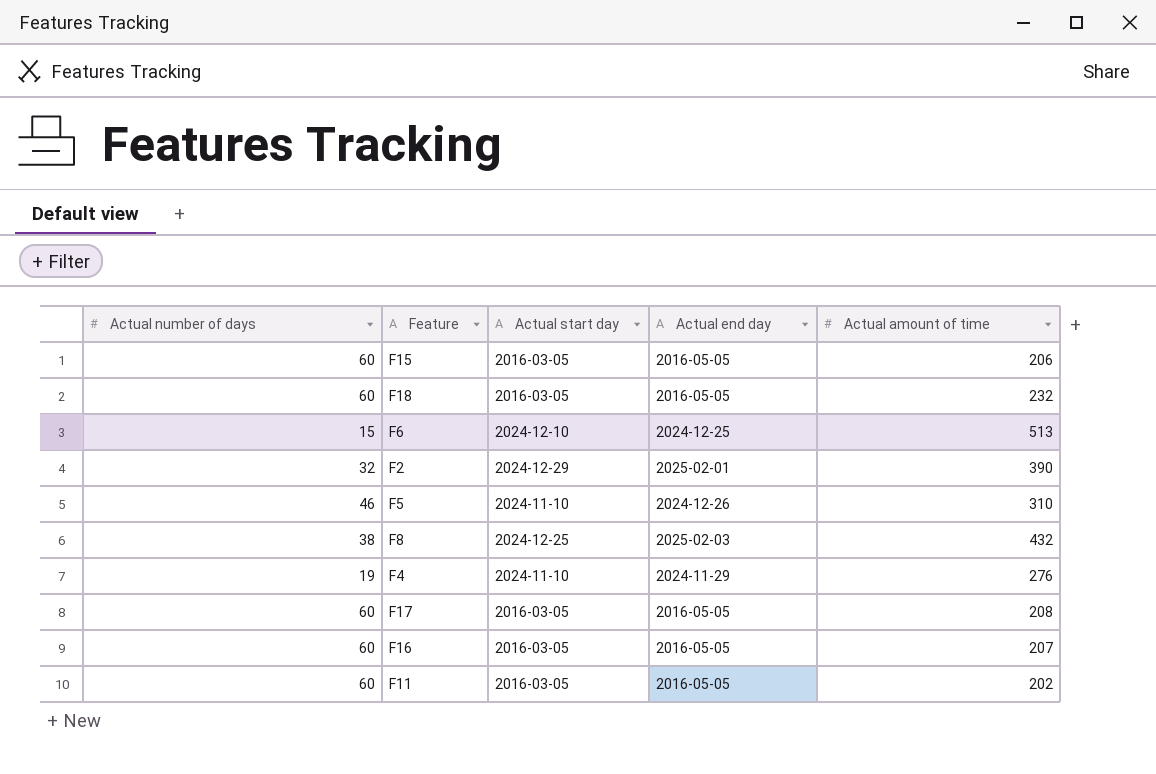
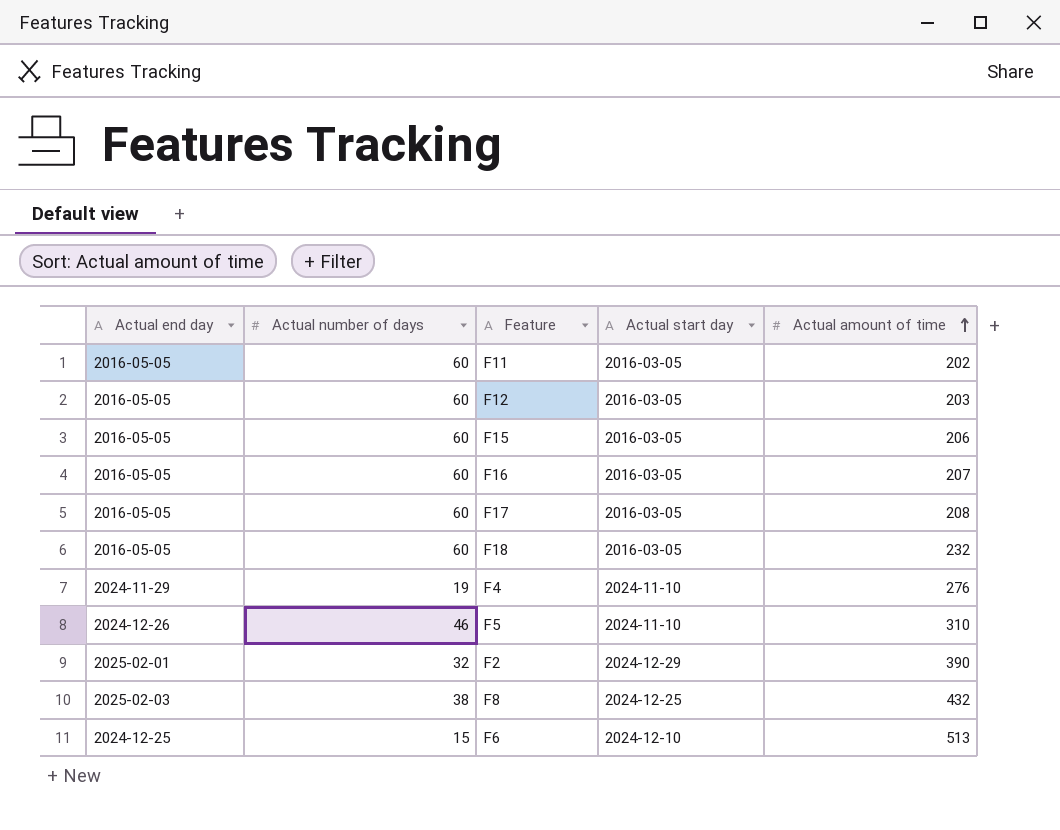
row order: none -> Actual amount of time ascending
column Actual end day | position: 4 -> 1
row F12: none -> 2016-05-05 | 60 | 2016-03-05 | 203

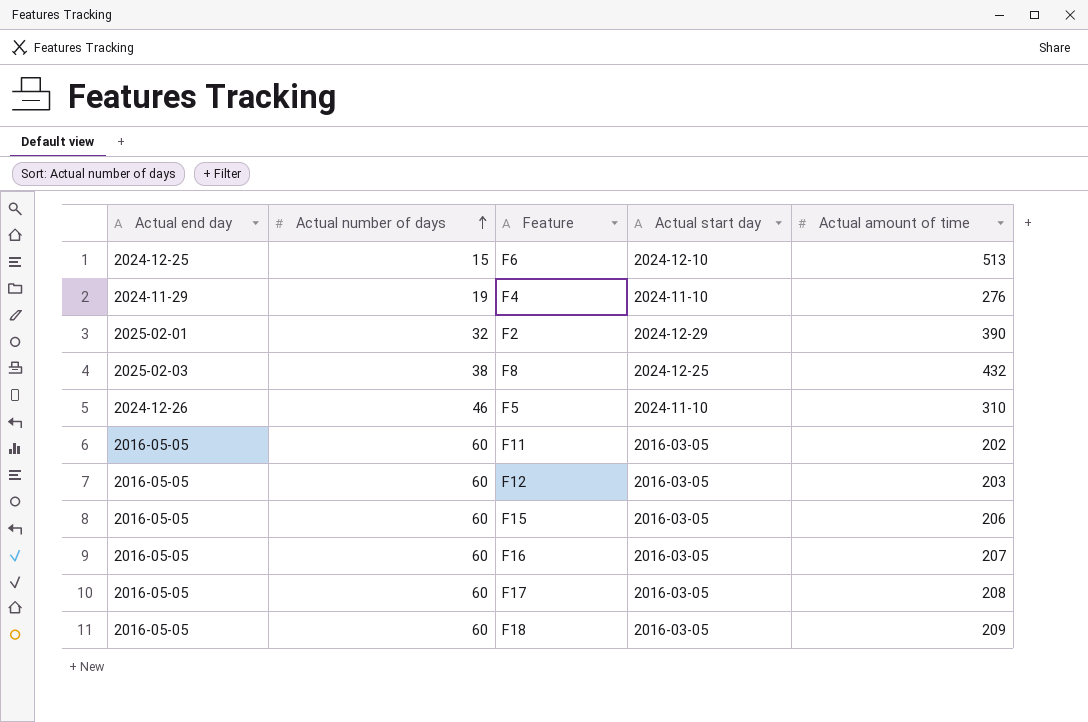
row order: Actual amount of time ascending -> Actual number of days ascending
F18 | Actual amount of time: 232 -> 209

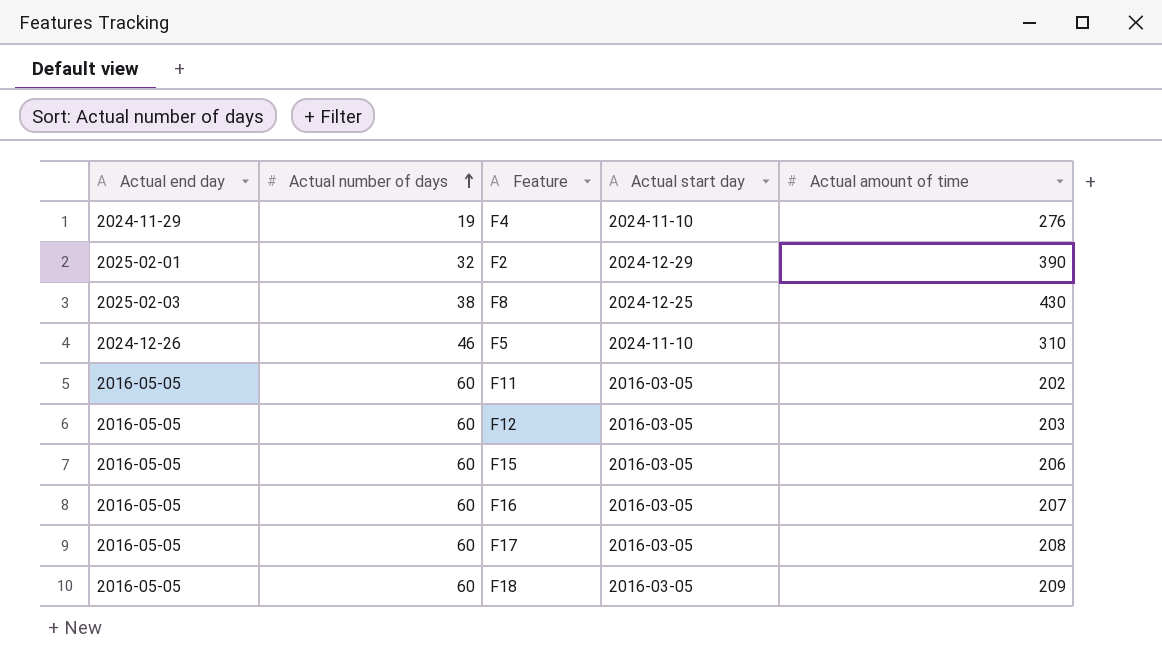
row F6: 2024-12-25 | 15 | 2024-12-10 | 513 -> none
F8 | Actual amount of time: 432 -> 430

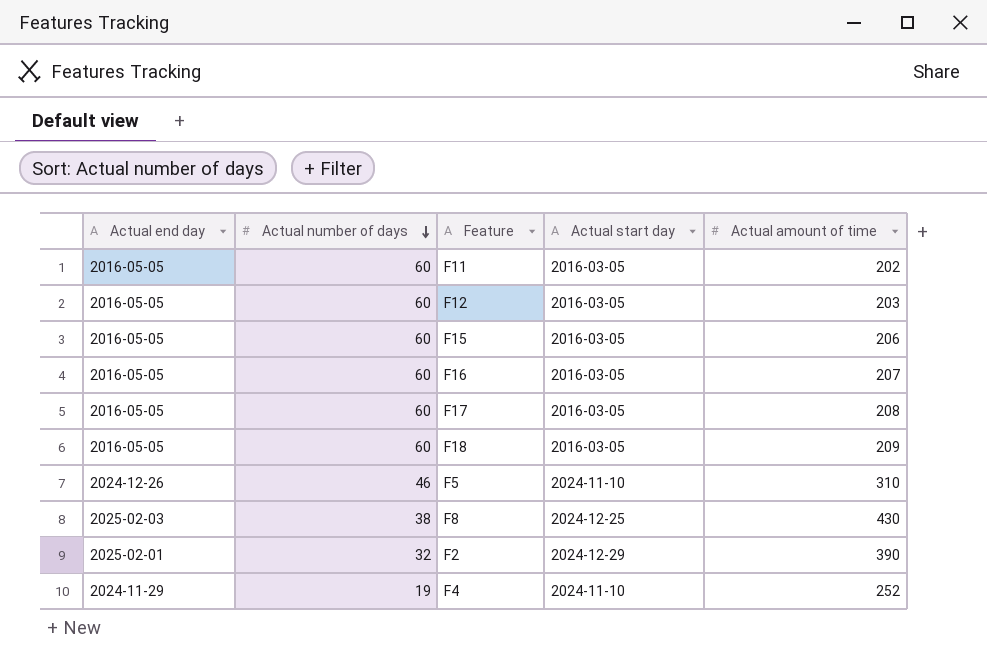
row order: Actual number of days ascending -> Actual number of days descending
F4 | Actual amount of time: 276 -> 252

